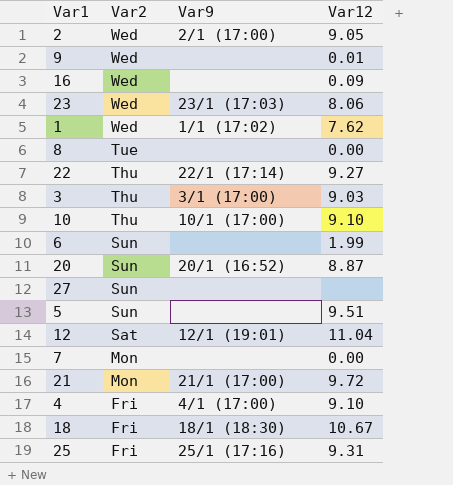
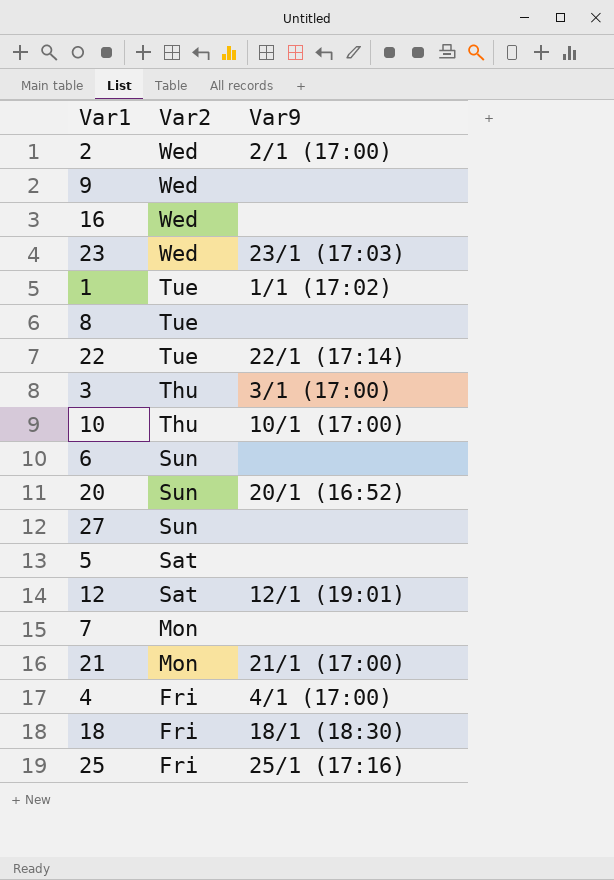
column Var12 | position: 4 -> none
1 | Var2: Wed -> Tue
22 | Var2: Thu -> Tue
5 | Var2: Sun -> Sat

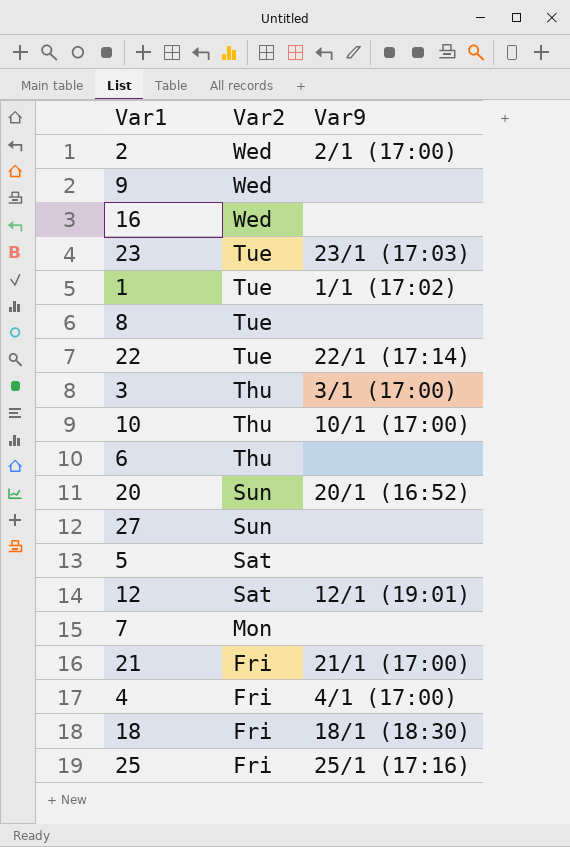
23 | Var2: Wed -> Tue
6 | Var2: Sun -> Thu
21 | Var2: Mon -> Fri

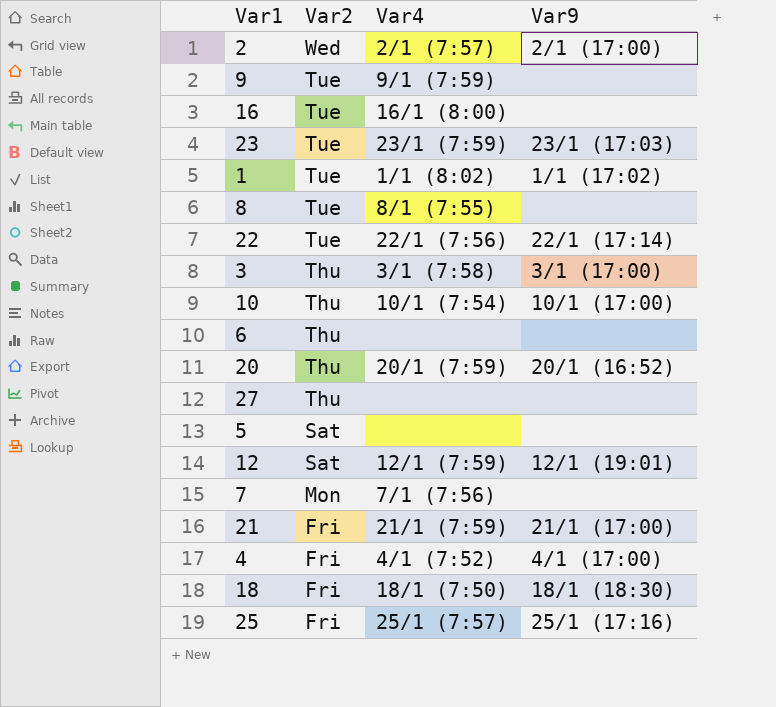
column Var4 | position: none -> 3
9 | Var2: Wed -> Tue
16 | Var2: Wed -> Tue
20 | Var2: Sun -> Thu
27 | Var2: Sun -> Thu

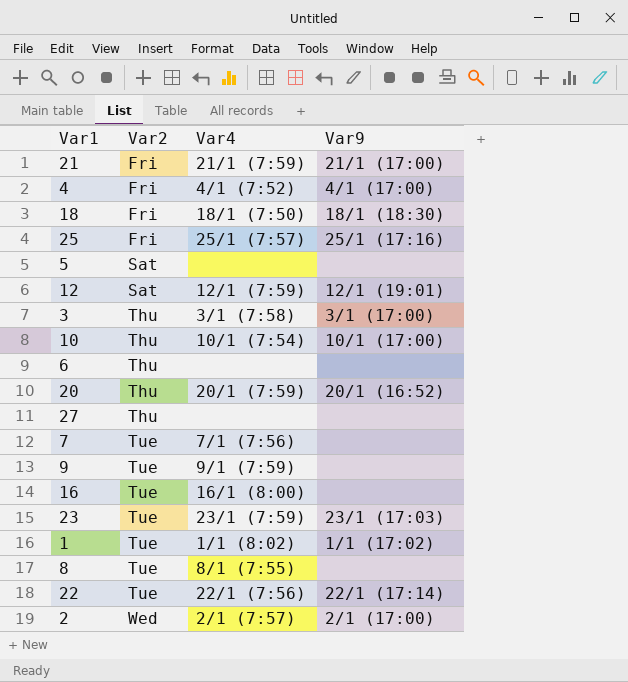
row order: Var2 descending -> Var2 ascending
7 | Var2: Mon -> Tue

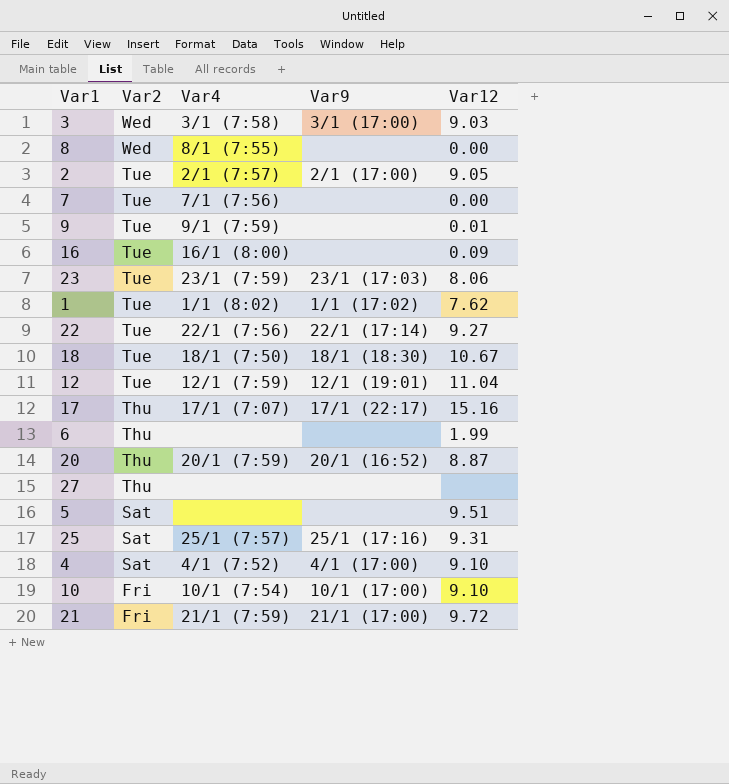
row order: Var2 ascending -> Var2 descending
column Var12 | position: none -> 5
3 | Var2: Thu -> Wed
8 | Var2: Tue -> Wed
2 | Var2: Wed -> Tue
18 | Var2: Fri -> Tue
12 | Var2: Sat -> Tue
row 17: none -> Thu | 17/1 (7:07) | 17/1 (22:17) | 15.16
25 | Var2: Fri -> Sat
4 | Var2: Fri -> Sat
10 | Var2: Thu -> Fri

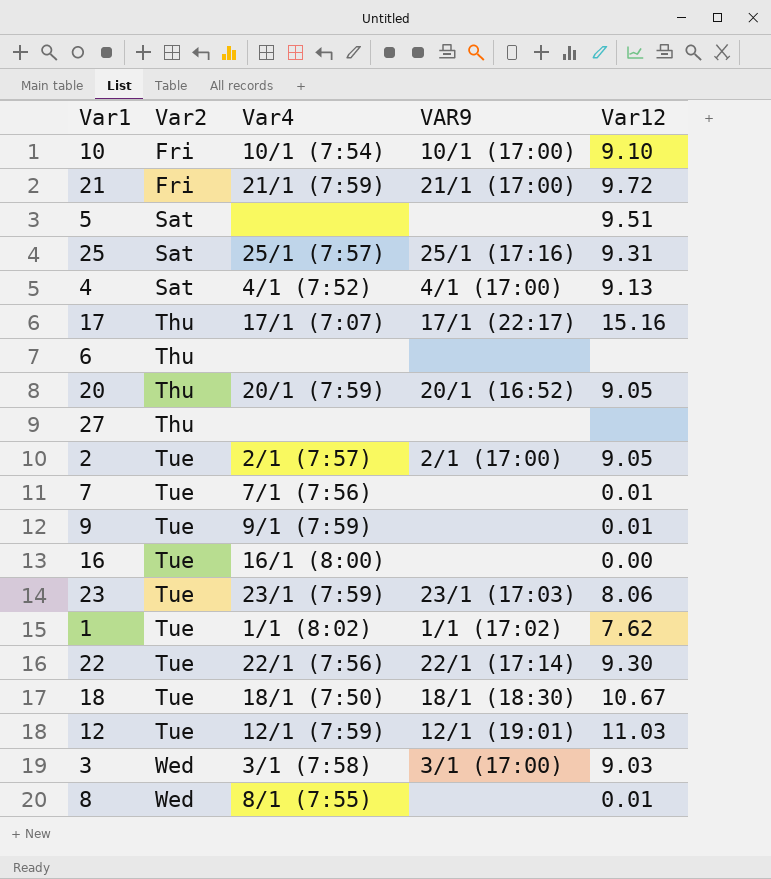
row order: Var2 descending -> Var2 ascending
column name: Var9 -> VAR9
4 | Var12: 9.10 -> 9.13
6 | Var12: 1.99 -> none
20 | Var12: 8.87 -> 9.05
7 | Var12: 0.00 -> 0.01
16 | Var12: 0.09 -> 0.00
22 | Var12: 9.27 -> 9.30
12 | Var12: 11.04 -> 11.03
8 | Var12: 0.00 -> 0.01

